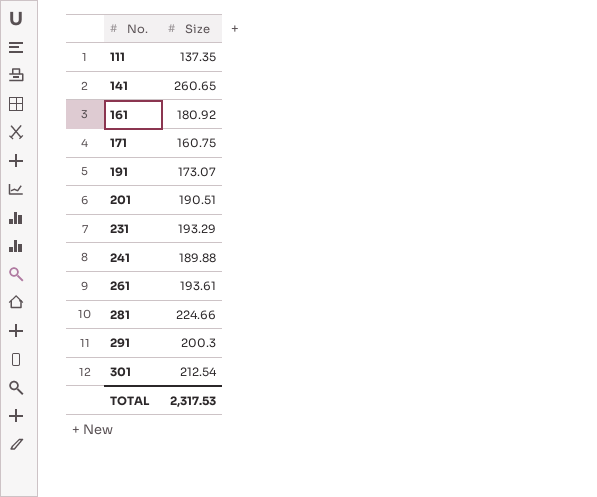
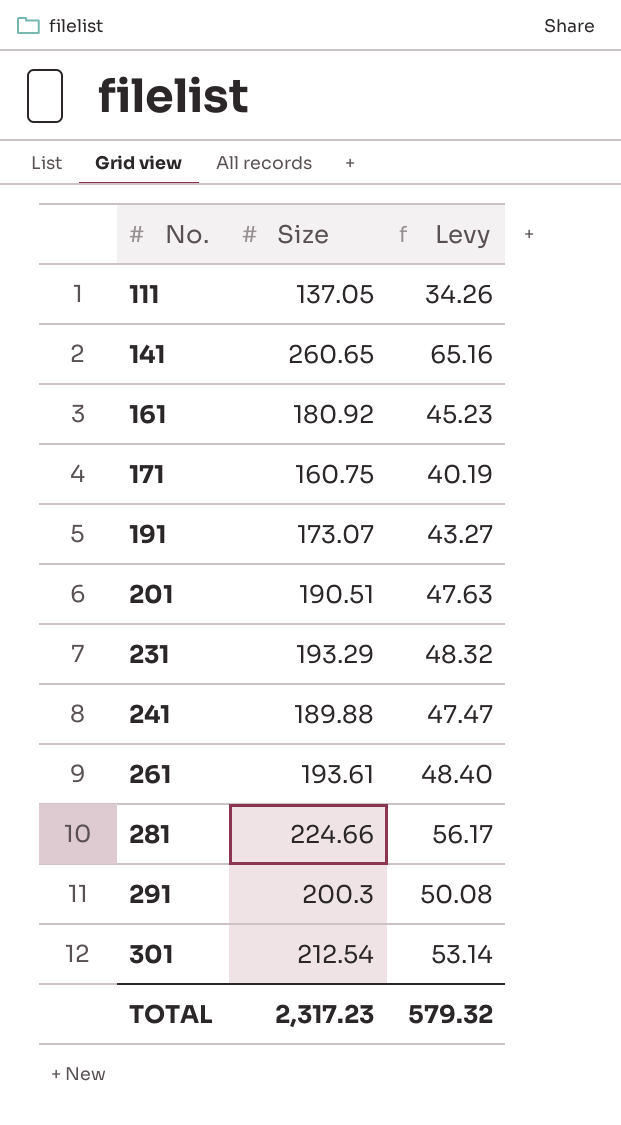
column Levy | formula: none -> [Size] * 0.25
111 | Size: 137.35 -> 137.05
TOTAL | Size: 2,317.53 -> 2,317.23

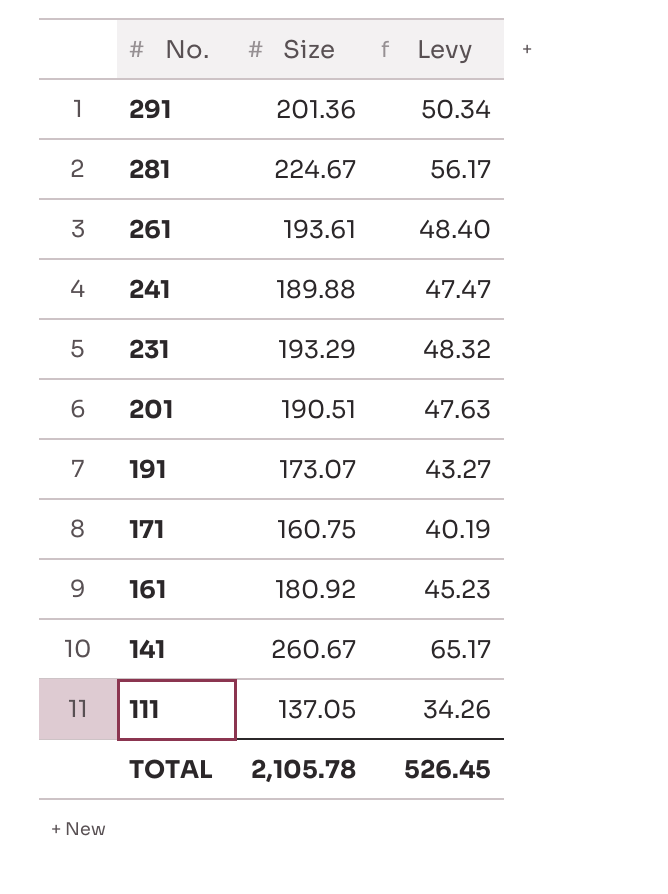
row order: No. ascending -> No. descending
row 301: 212.54 | 53.14 -> none
291 | Size: 200.3 -> 201.36
291 | Levy: 50.08 -> 50.34
281 | Size: 224.66 -> 224.67
141 | Size: 260.65 -> 260.67
141 | Levy: 65.16 -> 65.17
TOTAL | Size: 2,317.23 -> 2,105.78
TOTAL | Levy: 579.32 -> 526.45

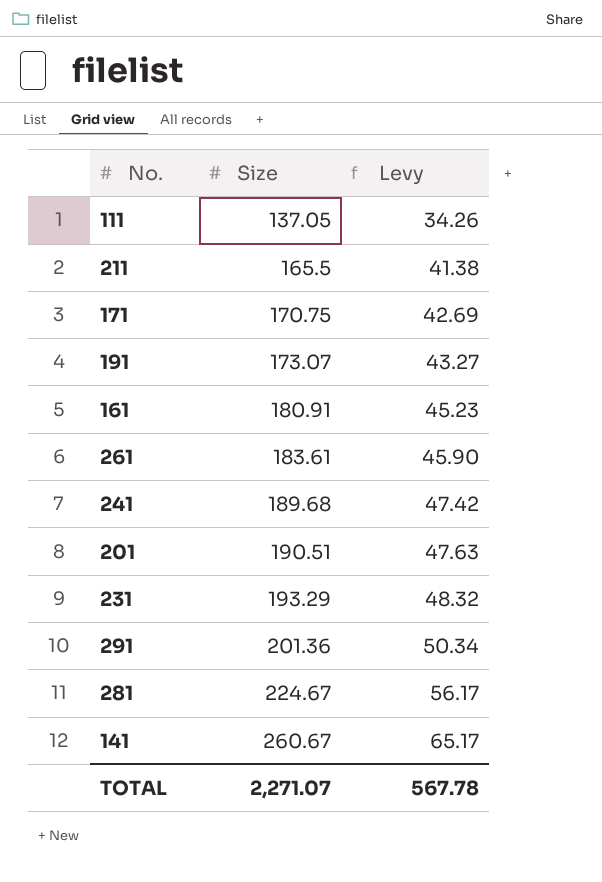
row order: No. descending -> Size ascending
row 211: none -> 165.5 | 41.38
171 | Size: 160.75 -> 170.75
171 | Levy: 40.19 -> 42.69
161 | Size: 180.92 -> 180.91
261 | Size: 193.61 -> 183.61
261 | Levy: 48.40 -> 45.90
241 | Size: 189.88 -> 189.68
241 | Levy: 47.47 -> 47.42
TOTAL | Size: 2,105.78 -> 2,271.07
TOTAL | Levy: 526.45 -> 567.78

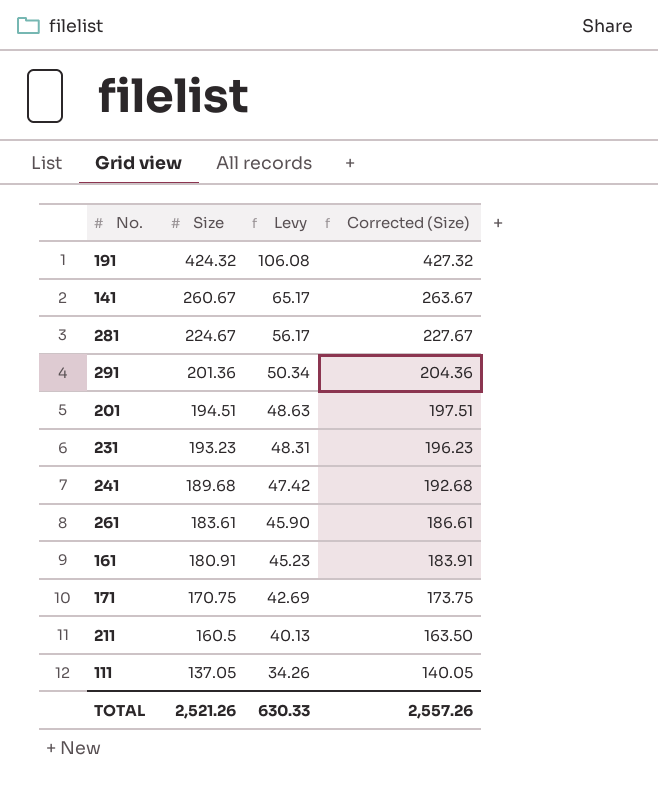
row order: Size ascending -> Size descending
column Corrected (Size) | formula: none -> [Size] + 3
191 | Size: 173.07 -> 424.32
191 | Levy: 43.27 -> 106.08
201 | Size: 190.51 -> 194.51
201 | Levy: 47.63 -> 48.63
231 | Size: 193.29 -> 193.23
231 | Levy: 48.32 -> 48.31
211 | Size: 165.5 -> 160.5
211 | Levy: 41.38 -> 40.13
TOTAL | Size: 2,271.07 -> 2,521.26
TOTAL | Levy: 567.78 -> 630.33

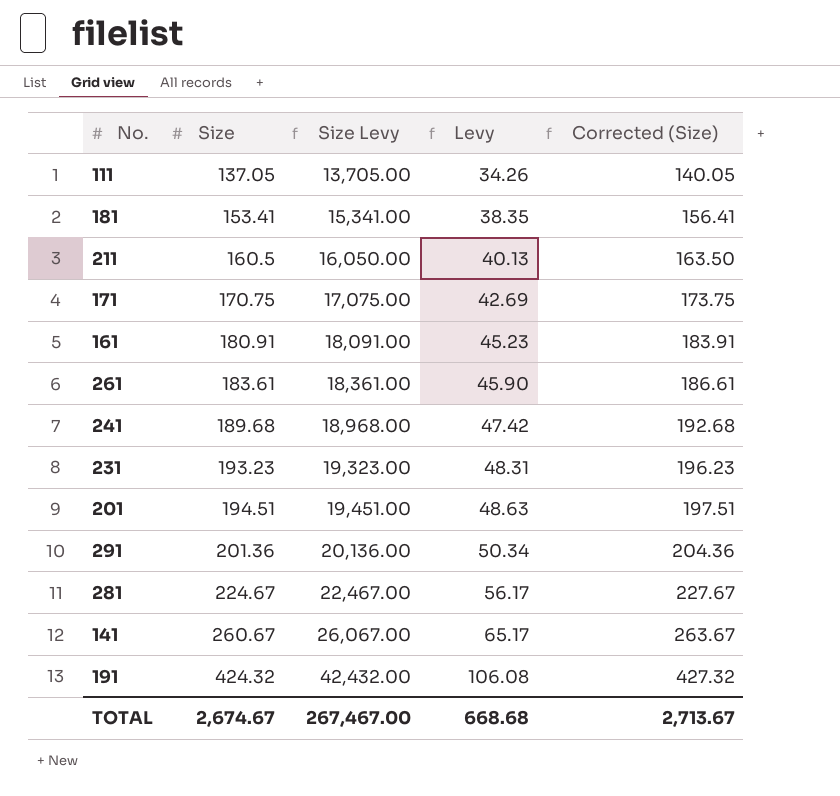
row order: Size descending -> Size ascending
column Size Levy | formula: none -> [Size] * 100
row 181: none -> 153.41 | 15,341.00 | 38.35 | 156.41
TOTAL | Size: 2,521.26 -> 2,674.67
TOTAL | Levy: 630.33 -> 668.68
TOTAL | Corrected (Size): 2,557.26 -> 2,713.67

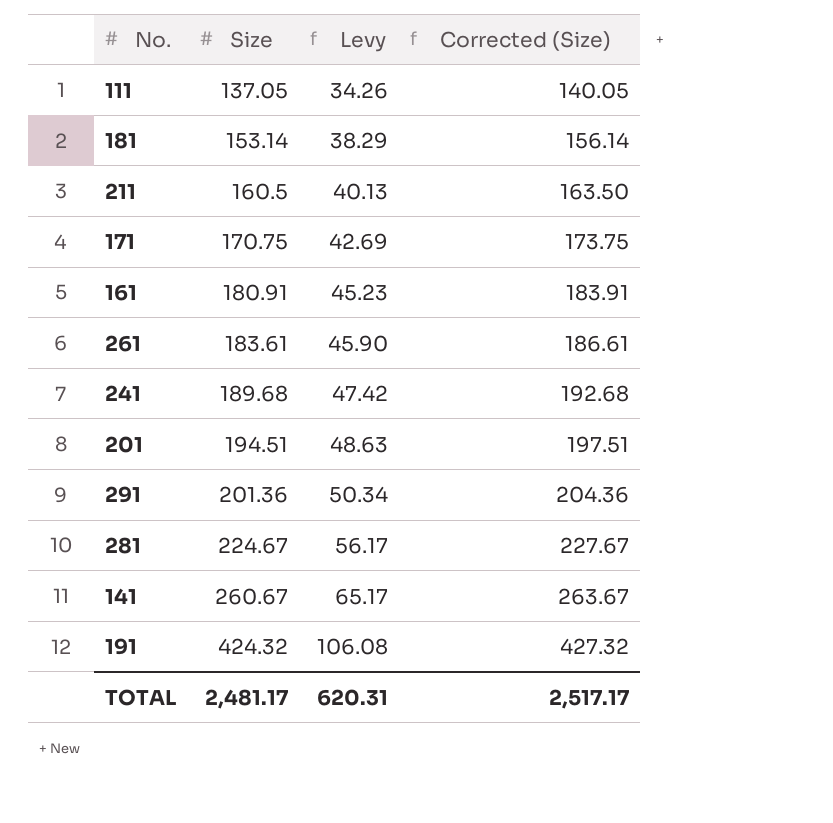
column Size Levy | formula: [Size] * 100 -> none
row 231: 193.23 | 19,323.00 | 48.31 | 196.23 -> none
181 | Size: 153.41 -> 153.14
181 | Levy: 38.35 -> 38.29
181 | Corrected (Size): 156.41 -> 156.14
TOTAL | Size: 2,674.67 -> 2,481.17
TOTAL | Levy: 668.68 -> 620.31
TOTAL | Corrected (Size): 2,713.67 -> 2,517.17

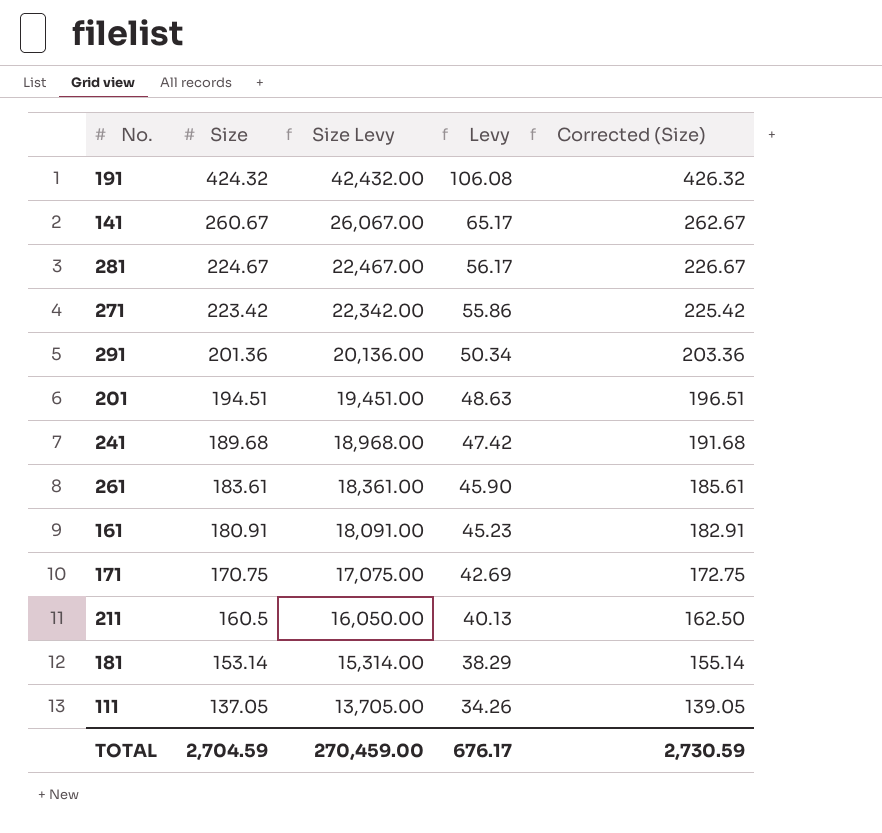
row order: Size ascending -> Size descending
column Size Levy | formula: none -> [Size] * 100
column Corrected (Size) | formula: [Size] + 3 -> [Size] + 2
row 271: none -> 223.42 | 22,342.00 | 55.86 | 225.42
TOTAL | Size: 2,481.17 -> 2,704.59
TOTAL | Levy: 620.31 -> 676.17
TOTAL | Corrected (Size): 2,517.17 -> 2,730.59

